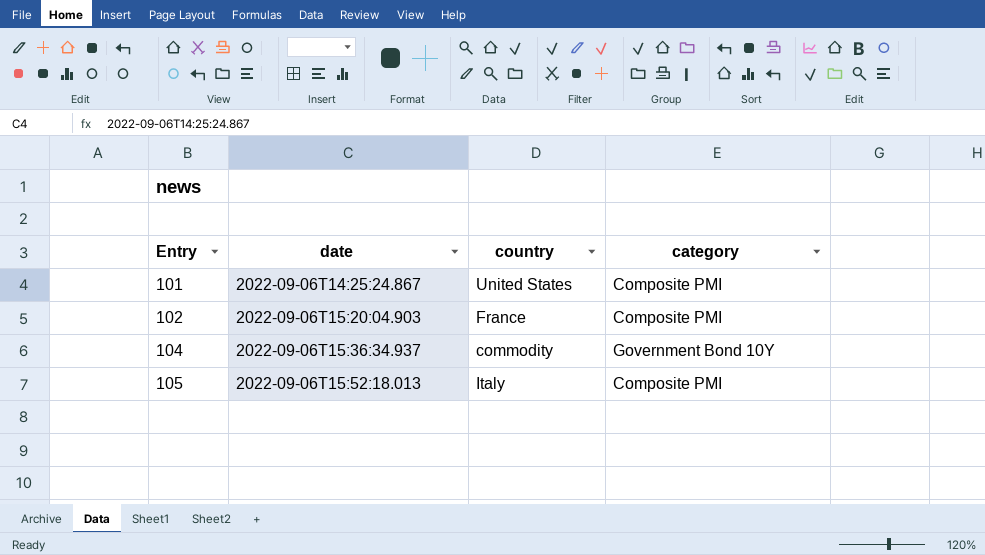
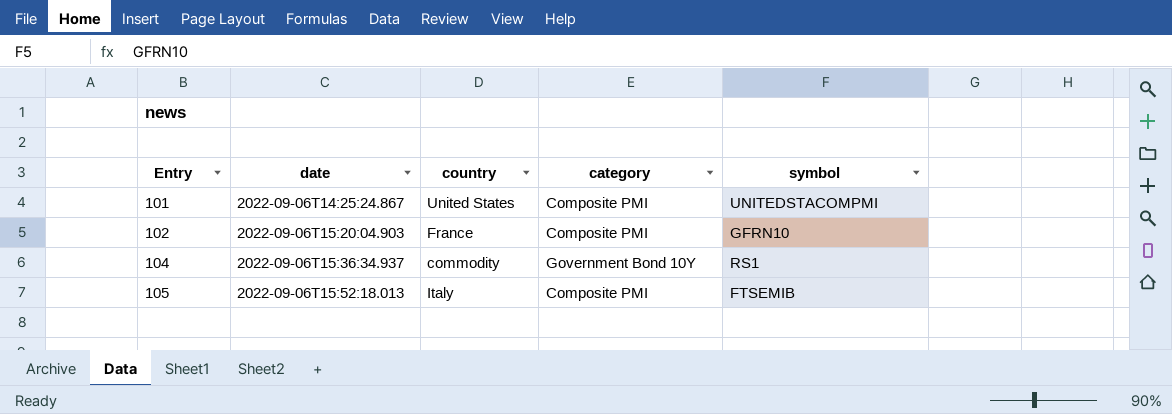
column symbol | position: none -> 5

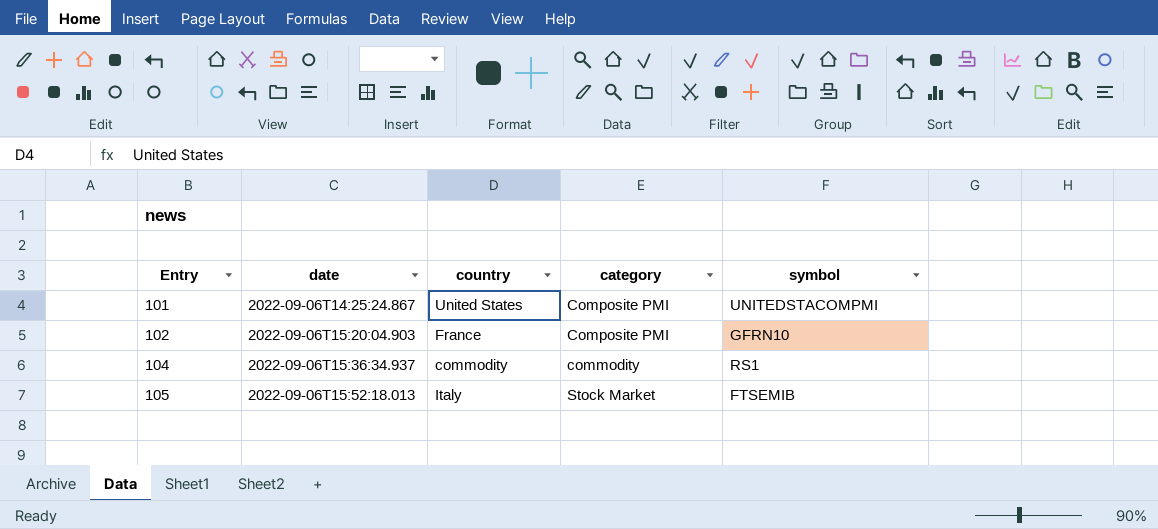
104 | category: Government Bond 10Y -> commodity
105 | category: Composite PMI -> Stock Market

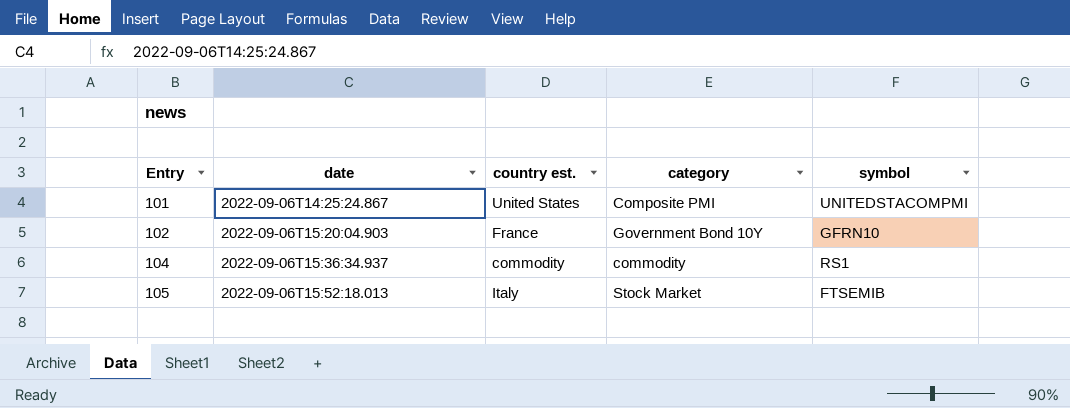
column name: country -> country est.
102 | category: Composite PMI -> Government Bond 10Y

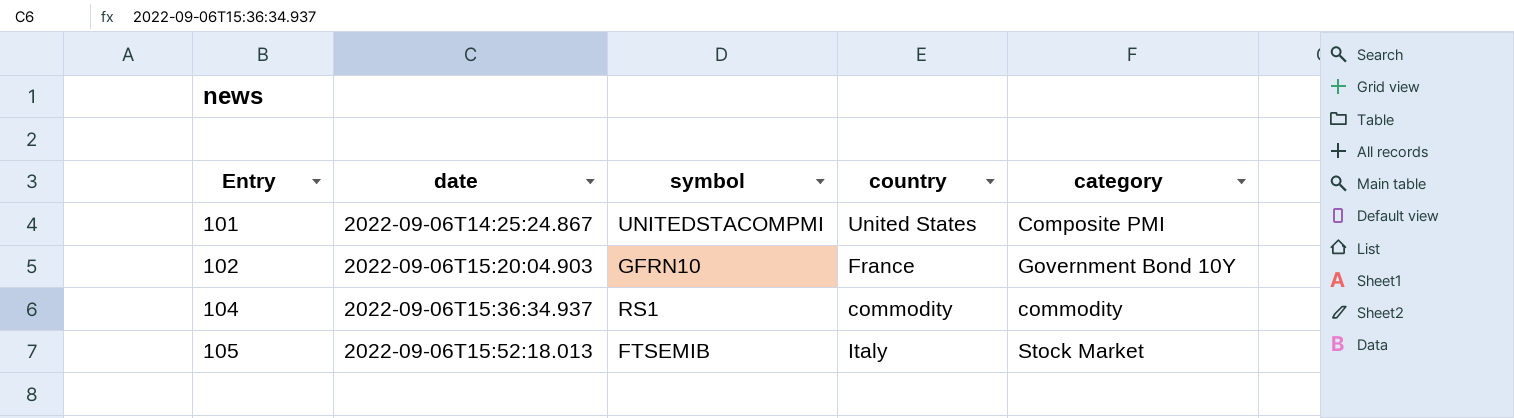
column symbol | position: 5 -> 3
column name: country est. -> country

